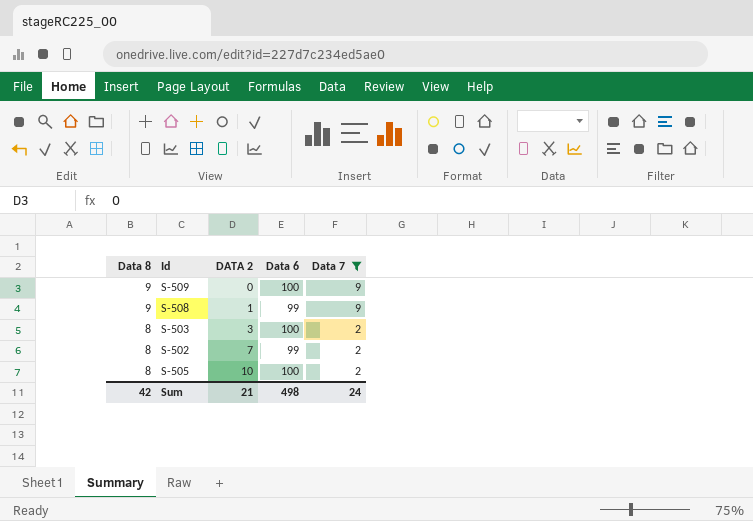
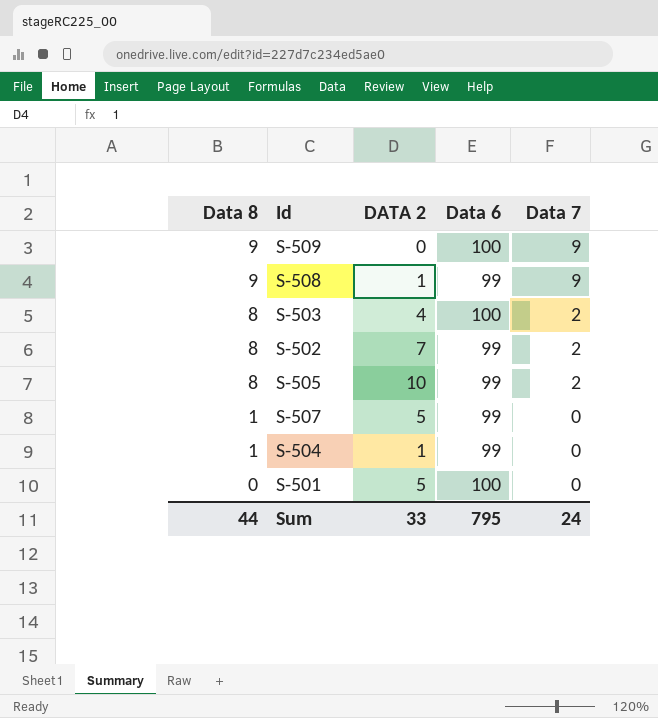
filter: Data 7 != 0 -> none
S-503 | DATA 2: 3 -> 4
S-505 | Data 6: 100 -> 99
Sum | Data 8: 42 -> 44
Sum | DATA 2: 21 -> 33
Sum | Data 6: 498 -> 795

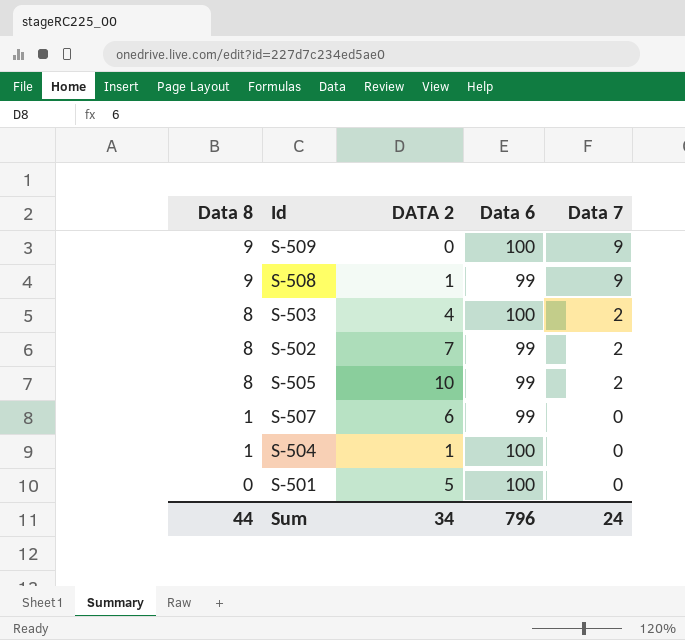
S-507 | DATA 2: 5 -> 6
S-504 | Data 6: 99 -> 100
Sum | DATA 2: 33 -> 34
Sum | Data 6: 795 -> 796

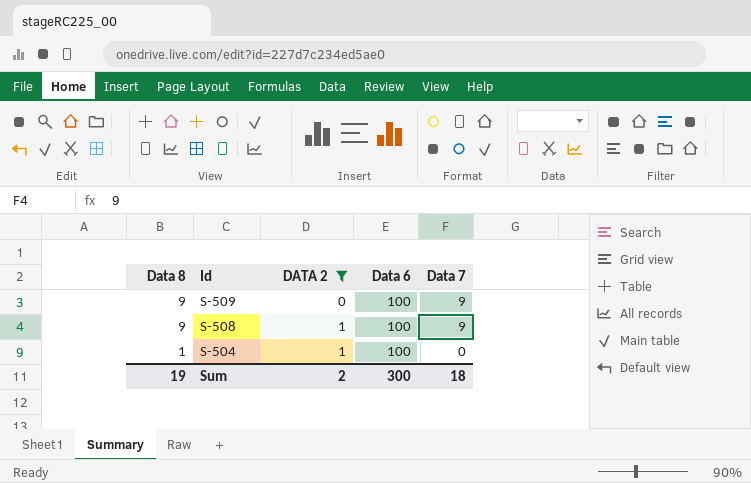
filter: none -> DATA 2 <= 1
S-508 | Data 6: 99 -> 100
Sum | Data 8: 44 -> 19
Sum | DATA 2: 34 -> 2
Sum | Data 6: 796 -> 300
Sum | Data 7: 24 -> 18

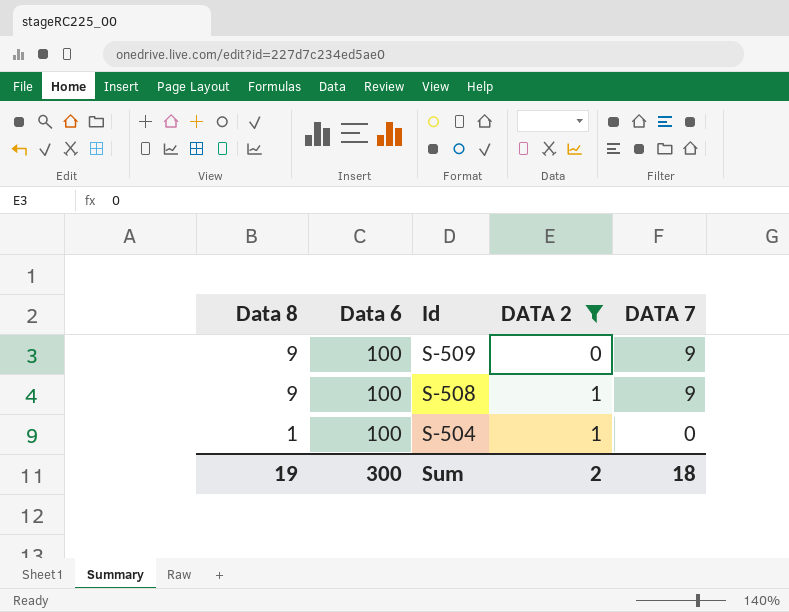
column Data 6 | position: 4 -> 2
column name: Data 7 -> DATA 7

